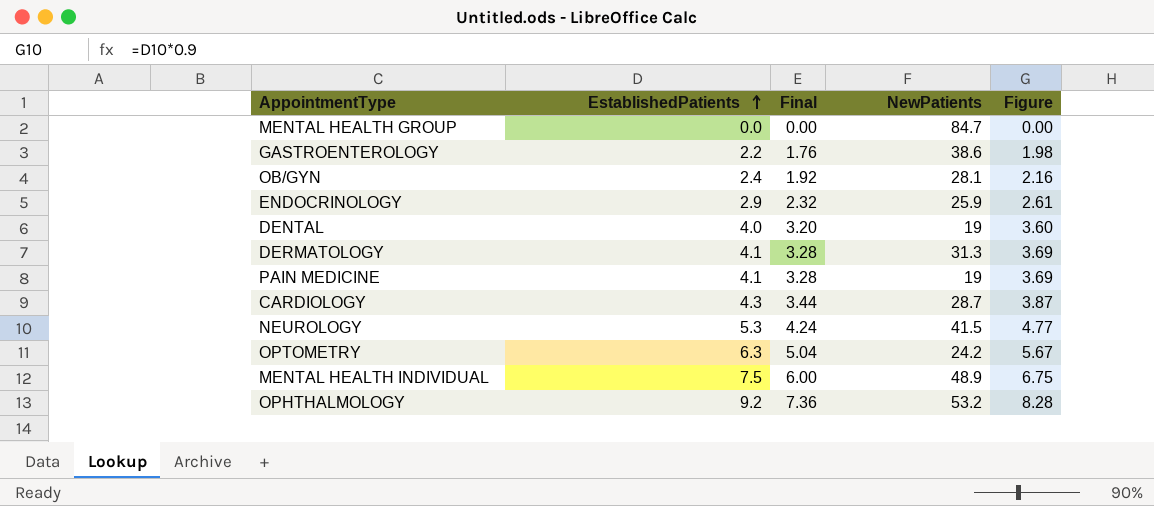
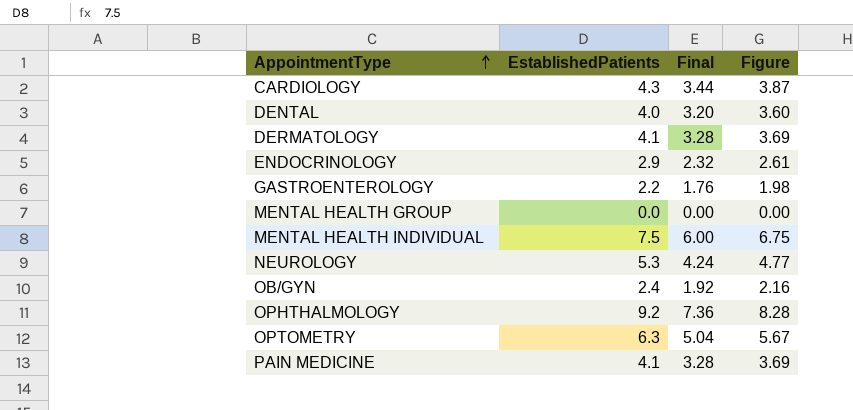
row order: EstablishedPatients ascending -> AppointmentType ascending
column NewPatients | position: 4 -> none

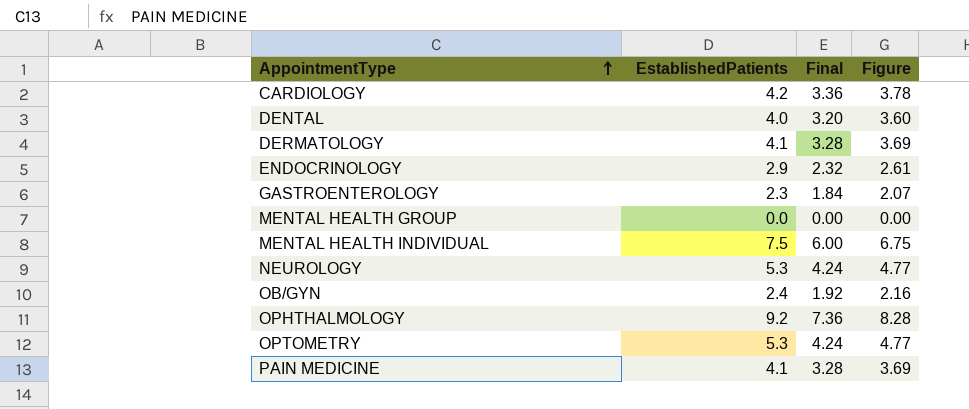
CARDIOLOGY | EstablishedPatients: 4.3 -> 4.2
CARDIOLOGY | Final: 3.44 -> 3.36
CARDIOLOGY | Figure: 3.87 -> 3.78
GASTROENTEROLOGY | EstablishedPatients: 2.2 -> 2.3
GASTROENTEROLOGY | Final: 1.76 -> 1.84
GASTROENTEROLOGY | Figure: 1.98 -> 2.07
OPTOMETRY | EstablishedPatients: 6.3 -> 5.3
OPTOMETRY | Final: 5.04 -> 4.24
OPTOMETRY | Figure: 5.67 -> 4.77

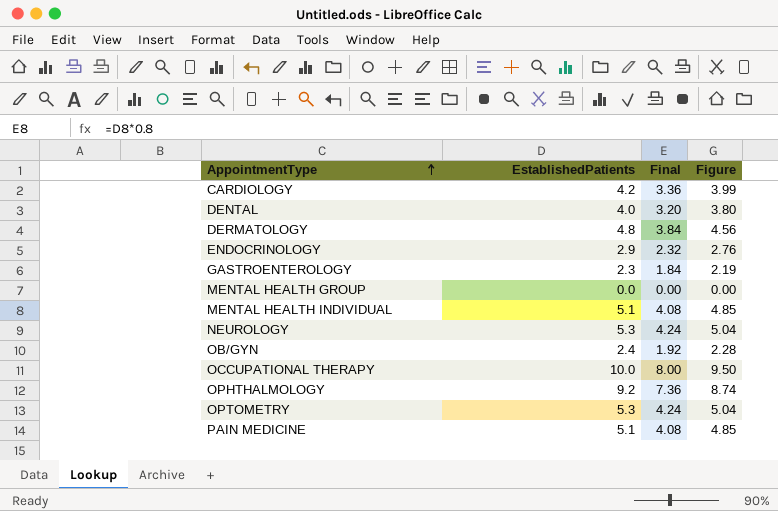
column Figure | formula: [EstablishedPatients] * 0.9 -> [EstablishedPatients] * 0.95
DERMATOLOGY | EstablishedPatients: 4.1 -> 4.8
DERMATOLOGY | Final: 3.28 -> 3.84
MENTAL HEALTH INDIVIDUAL | EstablishedPatients: 7.5 -> 5.1
MENTAL HEALTH INDIVIDUAL | Final: 6.00 -> 4.08
row OCCUPATIONAL THERAPY: none -> 10.0 | 8.00 | 9.50
PAIN MEDICINE | EstablishedPatients: 4.1 -> 5.1
PAIN MEDICINE | Final: 3.28 -> 4.08

